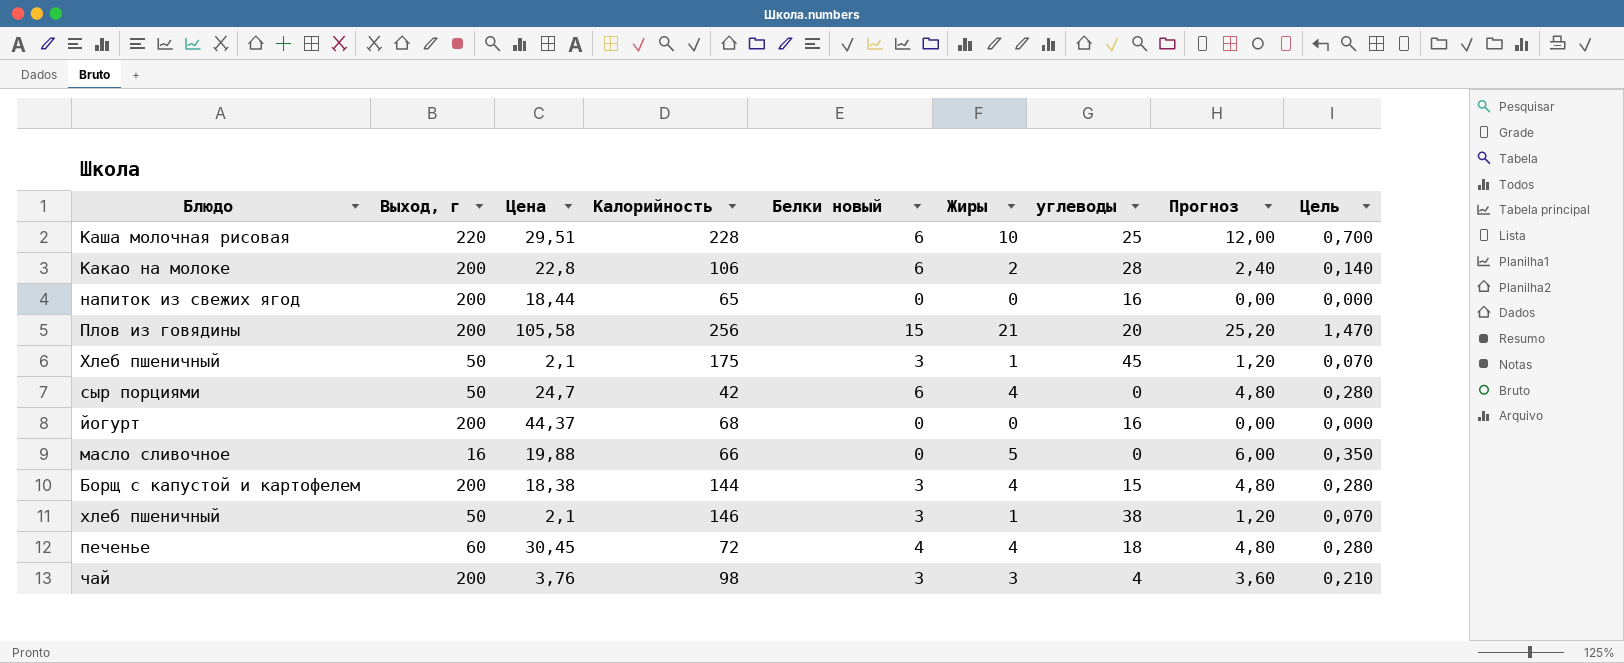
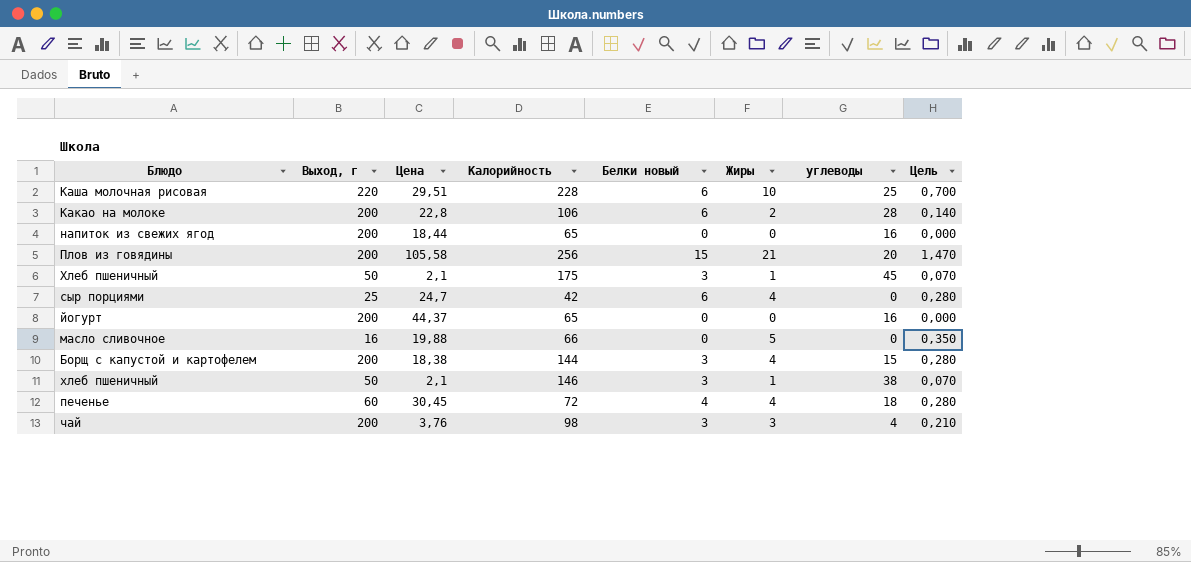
column Прогноз | formula: [Жиры] * 1,2 -> none
сыр порциями | Выход, г: 50 -> 25
йогурт | Калорийность: 68 -> 65

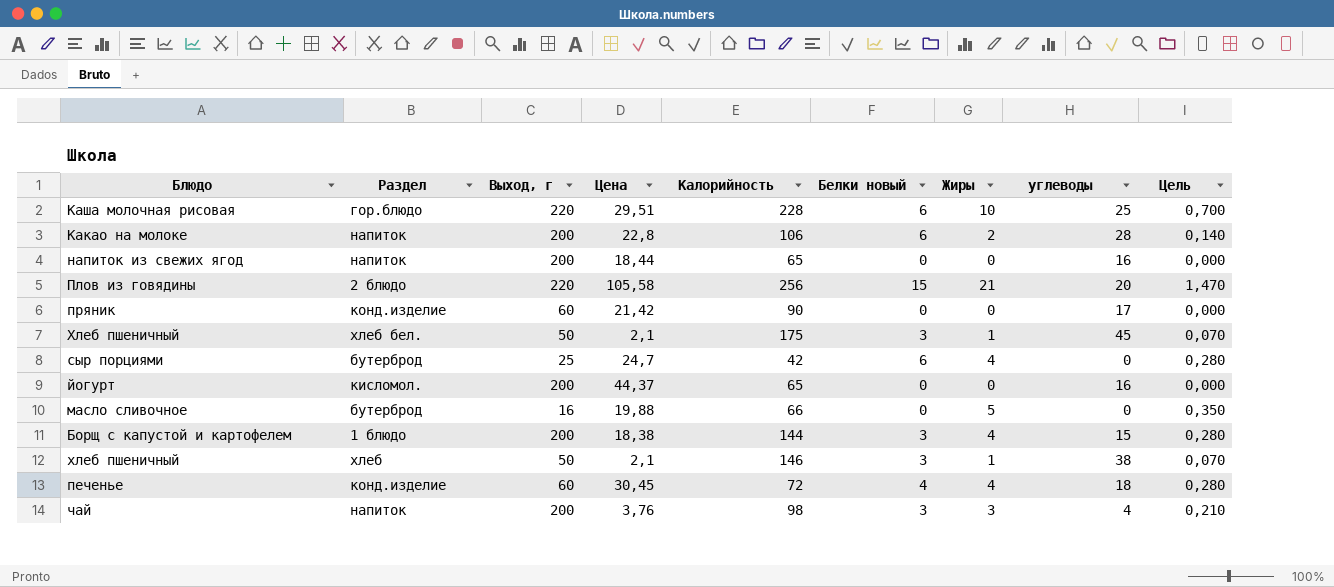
column Раздел | position: none -> 2
Плов из говядины | Выход, г: 200 -> 220
row пряник: none -> конд.изделие | 60 | 21,42 | 90 | 0 | 0 | 17 | 0,000

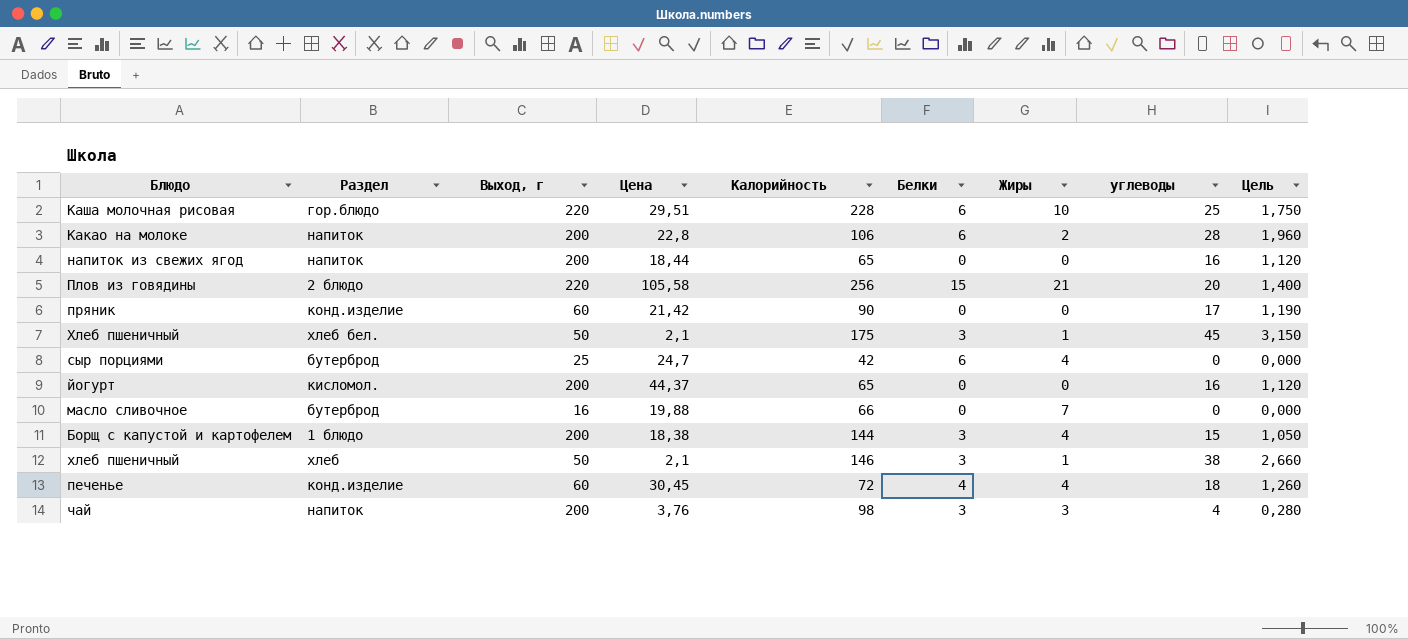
column name: Белки новый -> Белки
column Цель | formula: [Жиры] * 0,07 -> [углеводы] * 0,07
масло сливочное | Жиры: 5 -> 7

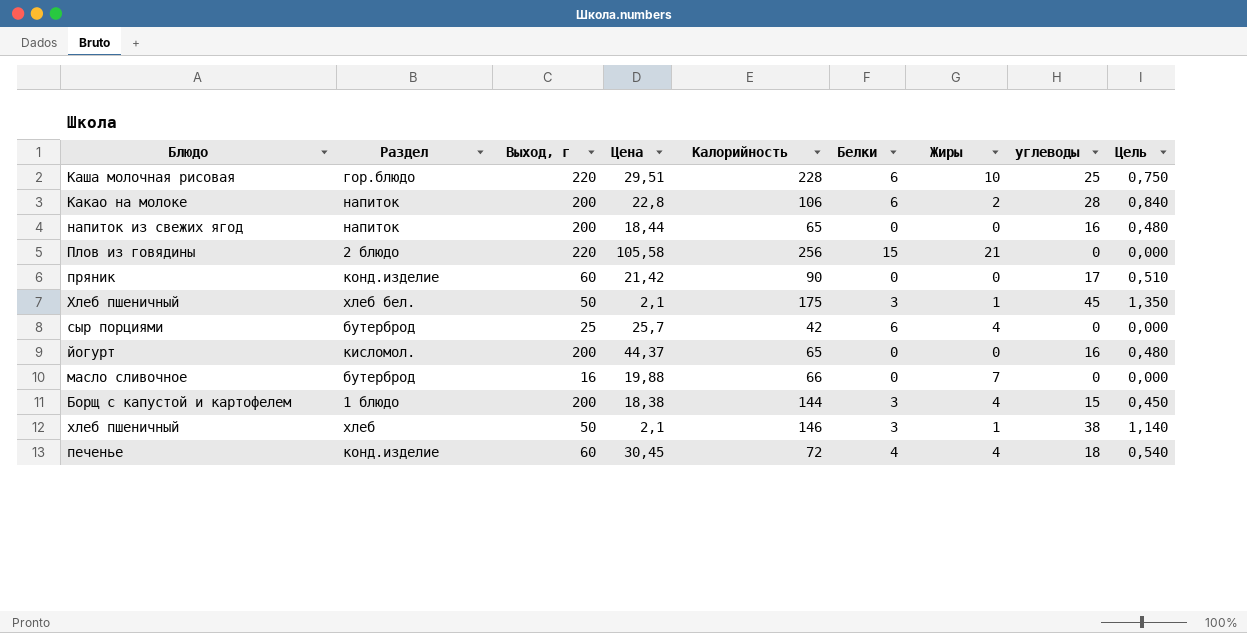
column Цель | formula: [углеводы] * 0,07 -> [углеводы] * 0,03
row чай: напиток | 200 | 3,76 | 98 | 3 | 3 | 4 | 0,280 -> none
Плов из говядины | углеводы: 20 -> 0
сыр порциями | Цена: 24,7 -> 25,7

